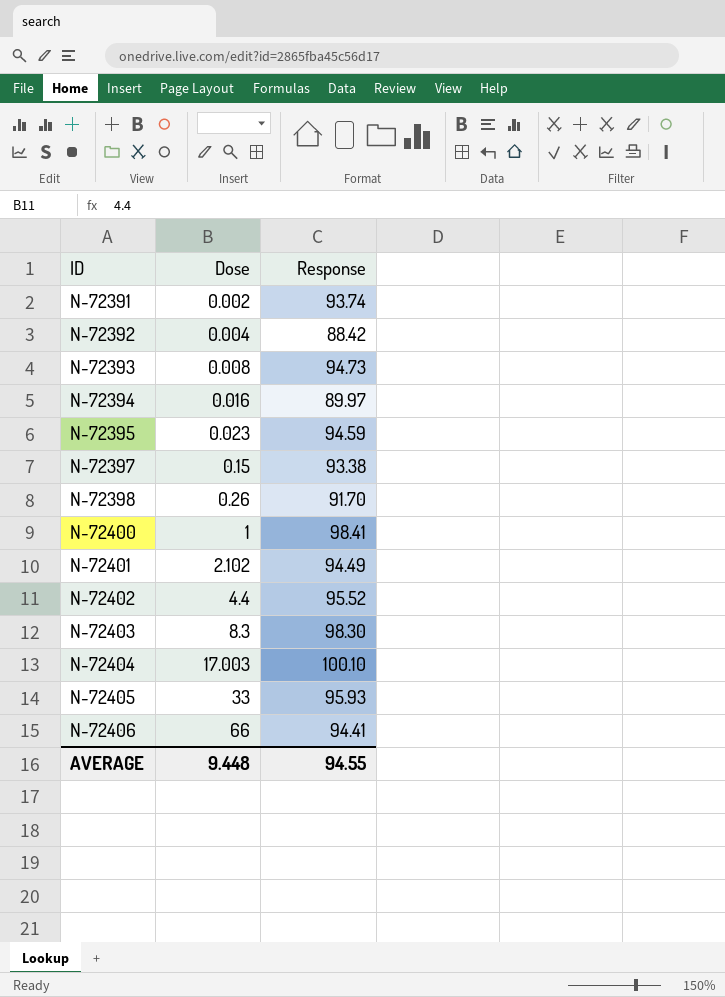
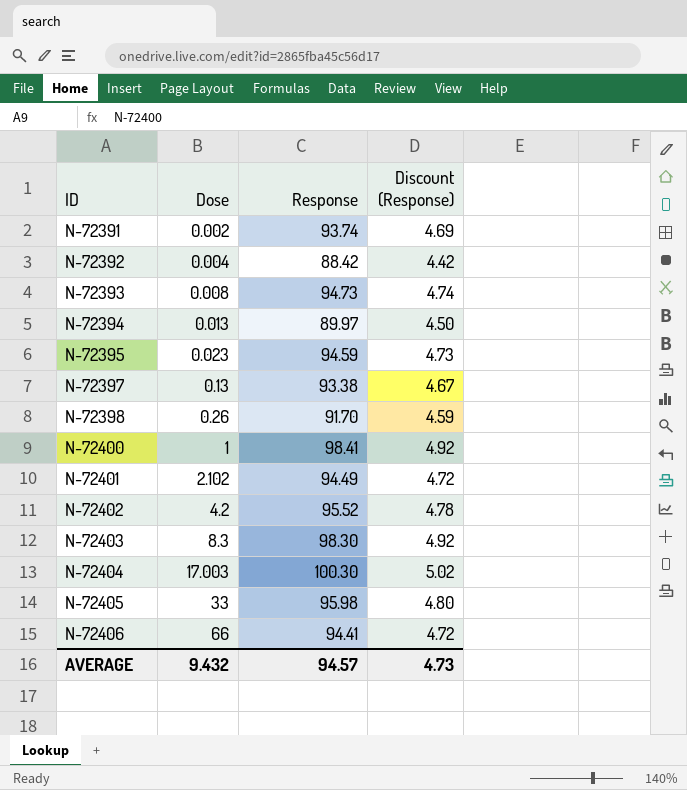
column Discount (Response) | formula: none -> [Response] * 0.05
N-72394 | Dose: 0.016 -> 0.013
N-72397 | Dose: 0.15 -> 0.13
N-72402 | Dose: 4.4 -> 4.2
N-72404 | Response: 100.10 -> 100.30
N-72405 | Response: 95.93 -> 95.98
AVERAGE | Dose: 9.448 -> 9.432
AVERAGE | Response: 94.55 -> 94.57

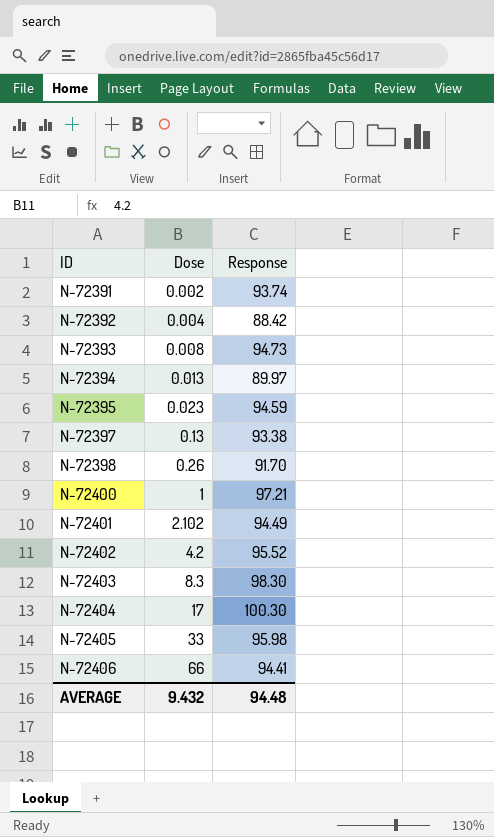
column Discount (Response) | formula: [Response] * 0.05 -> none
N-72400 | Response: 98.41 -> 97.21
N-72404 | Dose: 17.003 -> 17
AVERAGE | Response: 94.57 -> 94.48

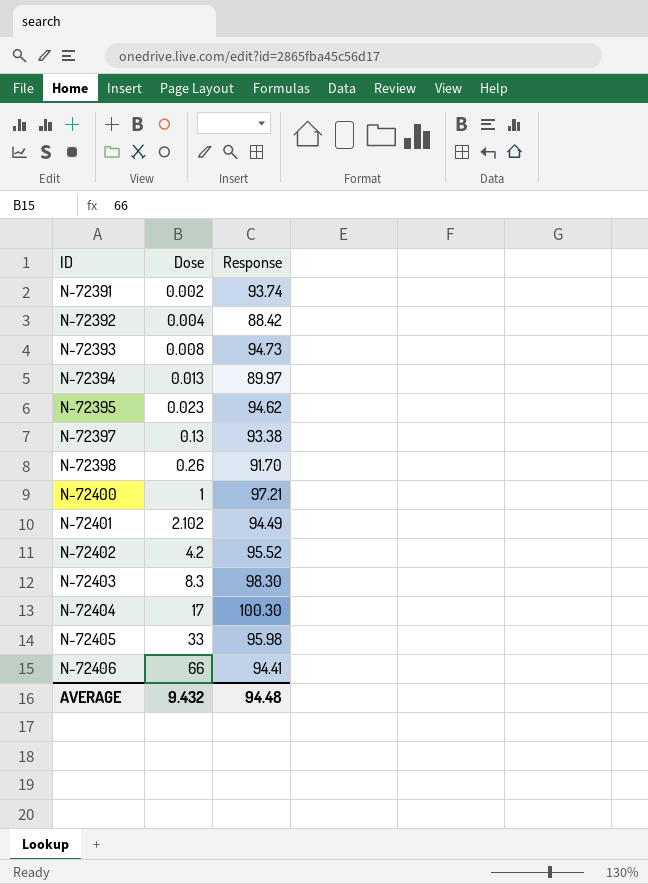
N-72395 | Response: 94.59 -> 94.62

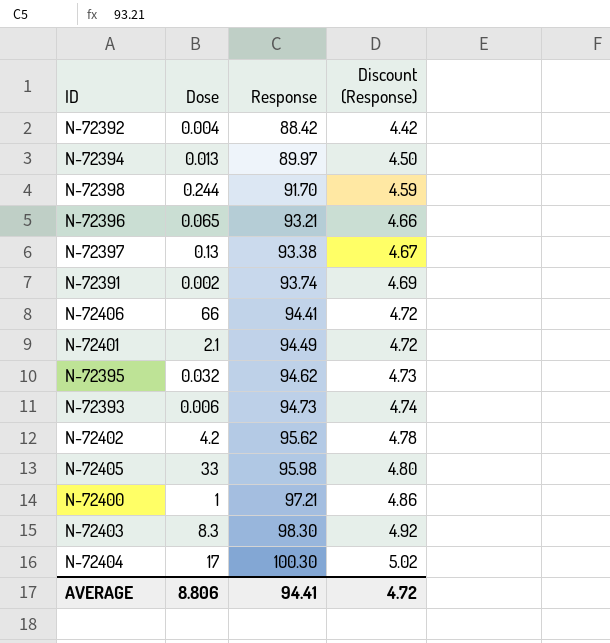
row order: ID ascending -> Response ascending
column Discount (Response) | formula: none -> [Response] * 0.05
N-72398 | Dose: 0.26 -> 0.244
row N-72396: none -> 0.065 | 93.21 | 4.66
N-72401 | Dose: 2.102 -> 2.1
N-72395 | Dose: 0.023 -> 0.032
N-72393 | Dose: 0.008 -> 0.006
N-72402 | Response: 95.52 -> 95.62
AVERAGE | Dose: 9.432 -> 8.806
AVERAGE | Response: 94.48 -> 94.41

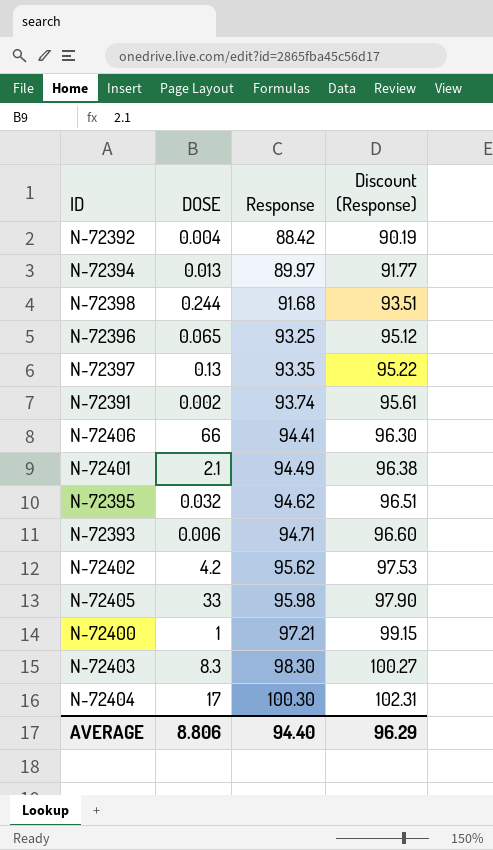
column name: Dose -> DOSE
column Discount (Response) | formula: [Response] * 0.05 -> [Response] * 1.02
N-72398 | Response: 91.70 -> 91.68
N-72396 | Response: 93.21 -> 93.25
N-72397 | Response: 93.38 -> 93.35
N-72393 | Response: 94.73 -> 94.71
AVERAGE | Response: 94.41 -> 94.40
AVERAGE | Discount (Response): 4.72 -> 96.29

